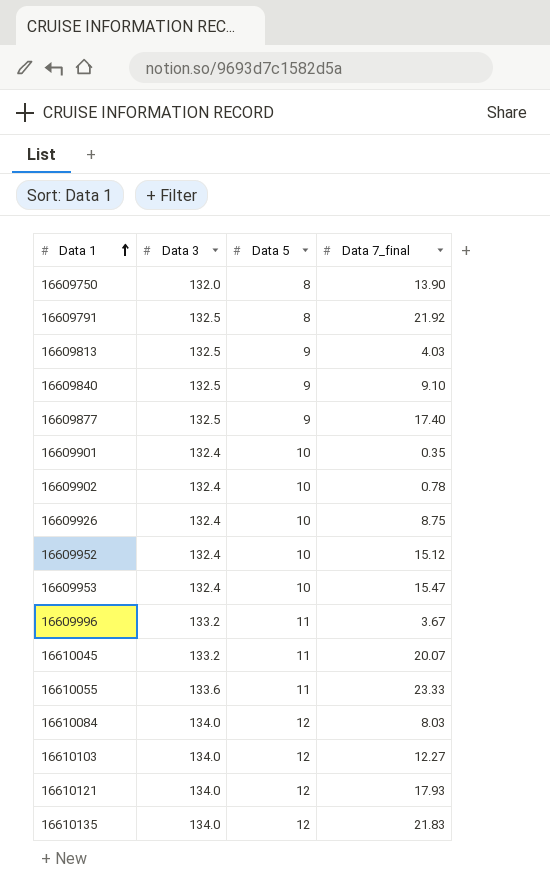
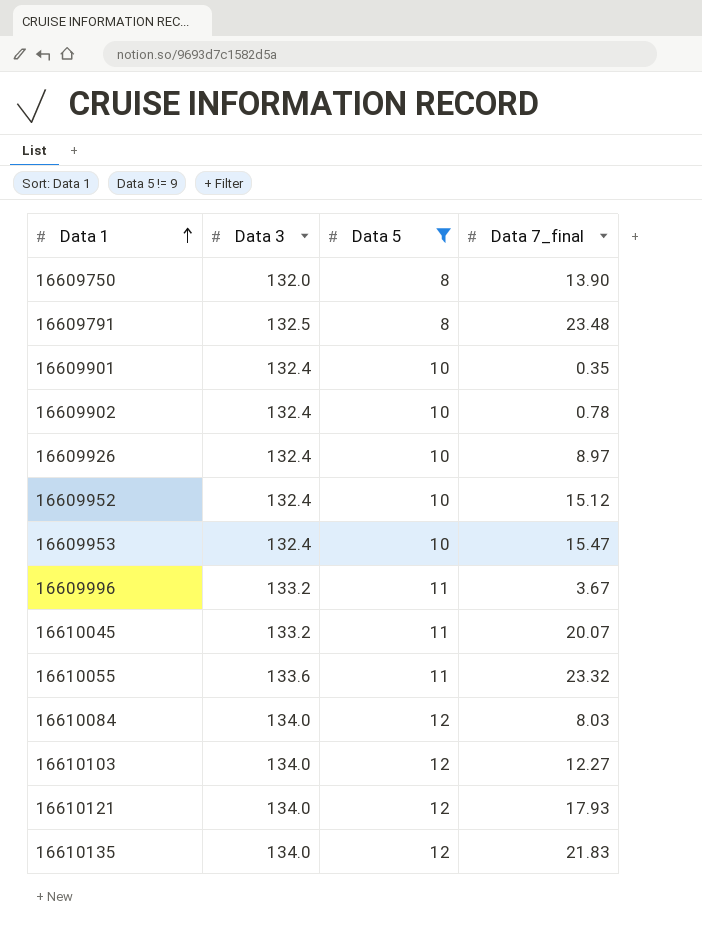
filter: none -> Data 5 != 9
16609791 | Data 7_final: 21.92 -> 23.48
16609926 | Data 7_final: 8.75 -> 8.97
16610055 | Data 7_final: 23.33 -> 23.32

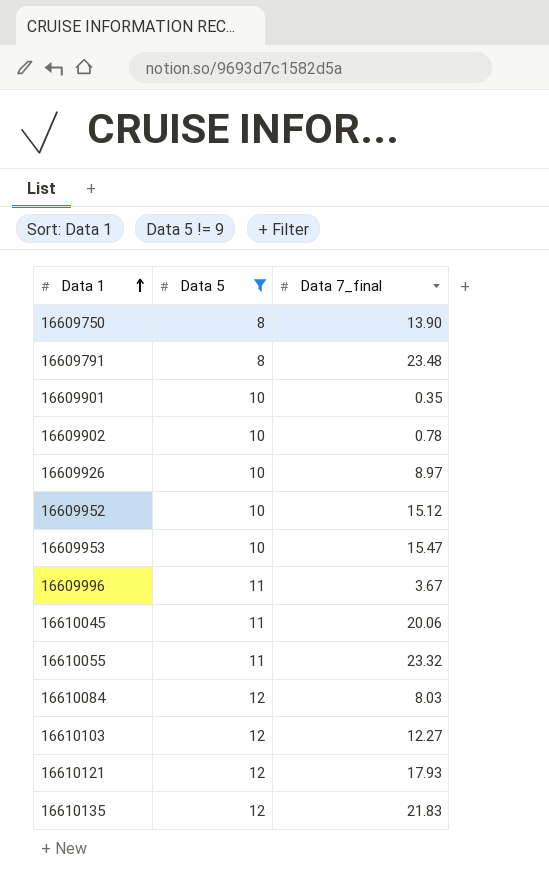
column Data 3 | position: 2 -> none
16610045 | Data 7_final: 20.07 -> 20.06

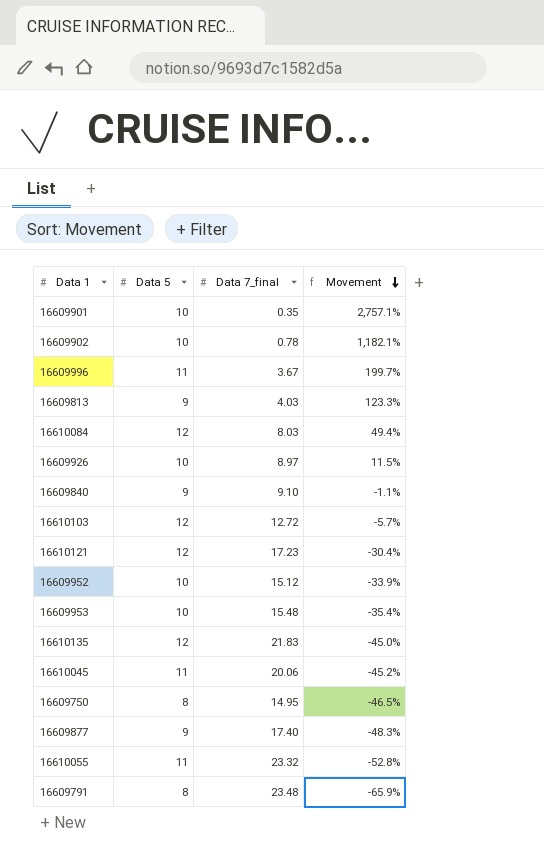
filter: Data 5 != 9 -> none
row order: Data 1 ascending -> Movement descending
column Movement | formula: none -> ([Data 5] - [Data 7_final]) / [Data 7_final]
16610103 | Data 7_final: 12.27 -> 12.72
16610121 | Data 7_final: 17.93 -> 17.23
16609953 | Data 7_final: 15.47 -> 15.48
16609750 | Data 7_final: 13.90 -> 14.95

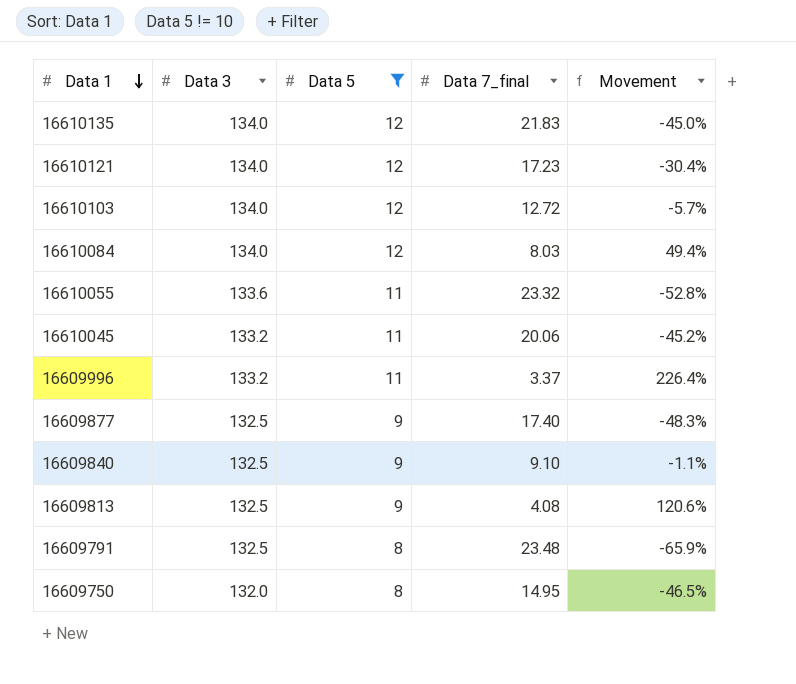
filter: none -> Data 5 != 10
row order: Movement descending -> Data 1 descending
column Data 3 | position: none -> 2
16609996 | Data 7_final: 3.67 -> 3.37
16609996 | Movement: 199.7% -> 226.4%
16609813 | Data 7_final: 4.03 -> 4.08
16609813 | Movement: 123.3% -> 120.6%

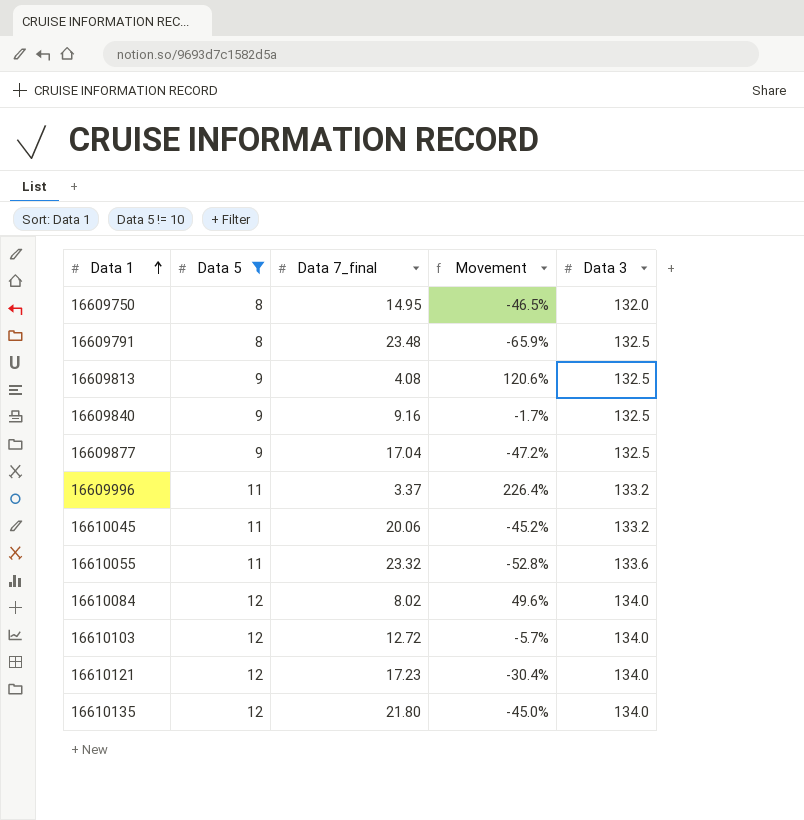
row order: Data 1 descending -> Data 1 ascending
column Data 3 | position: 2 -> 5
16609840 | Data 7_final: 9.10 -> 9.16
16609840 | Movement: -1.1% -> -1.7%
16609877 | Data 7_final: 17.40 -> 17.04
16609877 | Movement: -48.3% -> -47.2%
16610084 | Data 7_final: 8.03 -> 8.02
16610084 | Movement: 49.4% -> 49.6%
16610135 | Data 7_final: 21.83 -> 21.80

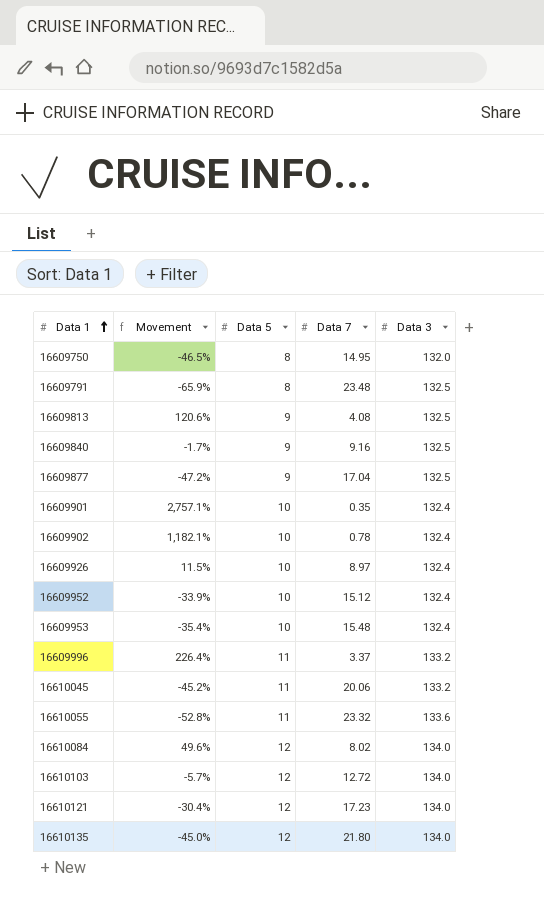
filter: Data 5 != 10 -> none
column Movement | position: 4 -> 2
column name: Data 7_final -> Data 7

